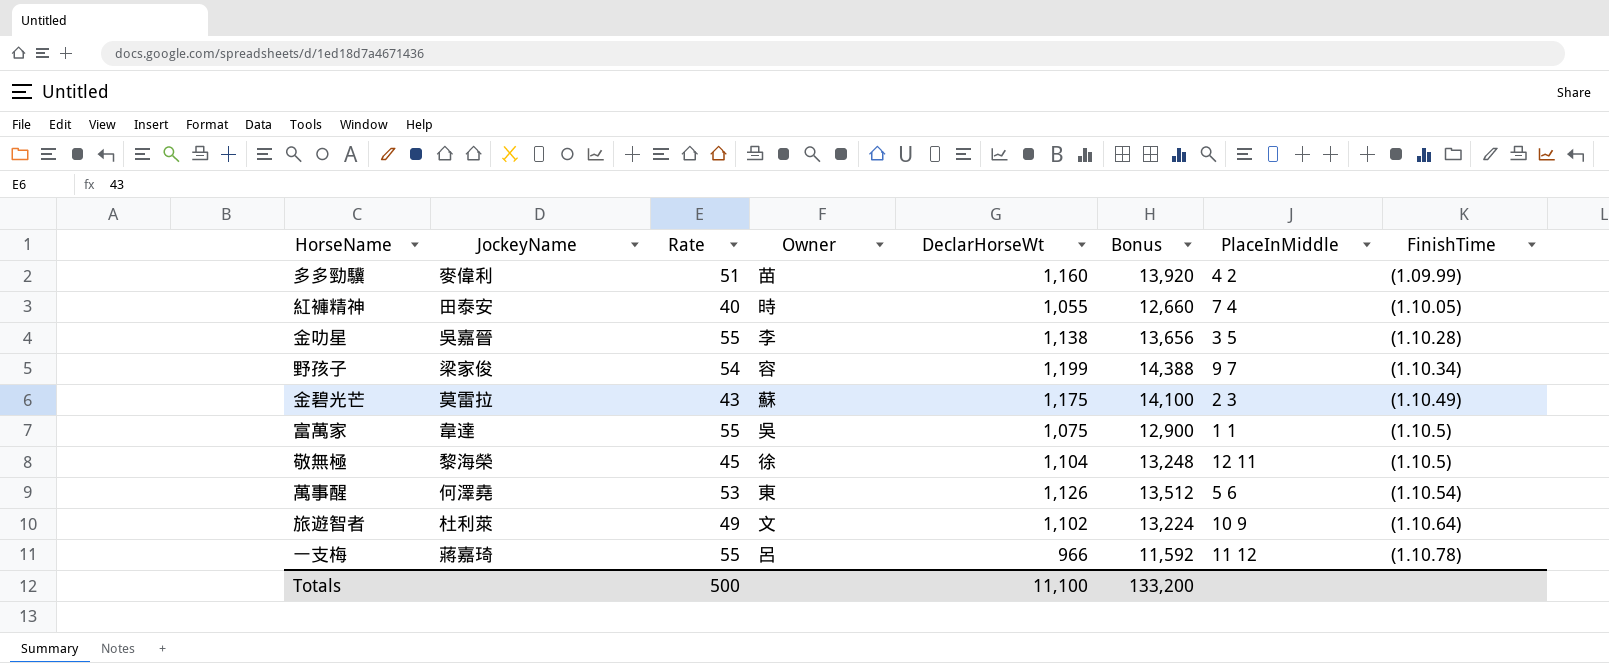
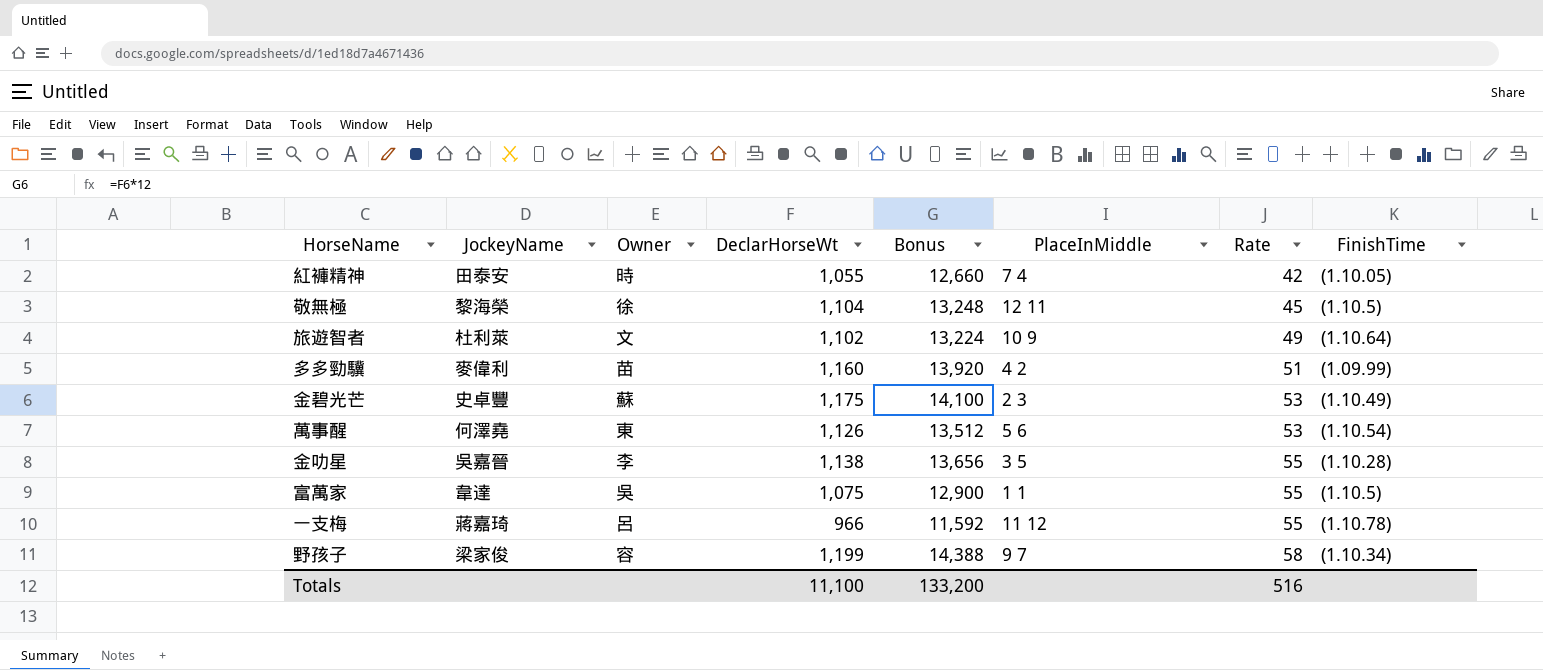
row order: none -> Rate ascending
column Rate | position: 3 -> 7
紅褲精神 | Rate: 40 -> 42
金碧光芒 | JockeyName: 莫雷拉 -> 史卓豐
金碧光芒 | Rate: 43 -> 53
野孩子 | Rate: 54 -> 58
Totals | Rate: 500 -> 516

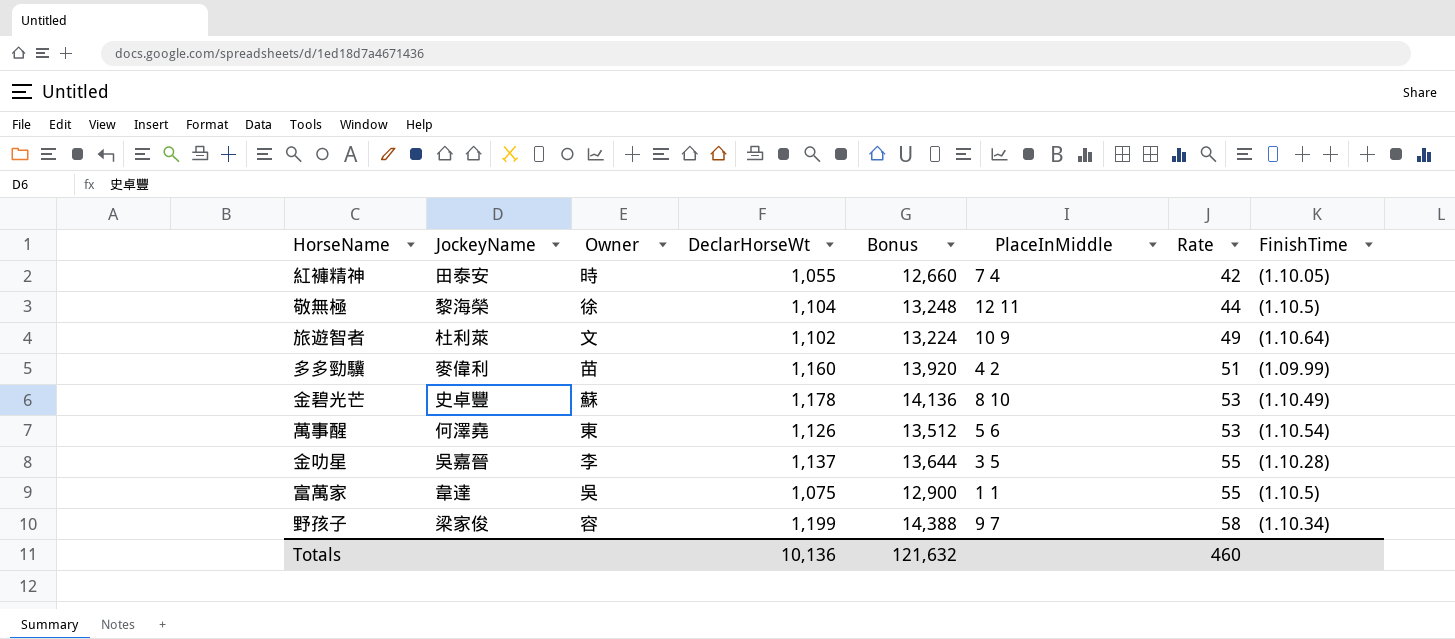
row 一支梅: 蔣嘉琦 | 呂 | 966 | 11,592 | 11 12 | 55 | (1.10.78) -> none
敬無極 | Rate: 45 -> 44
金碧光芒 | DeclarHorseWt: 1,175 -> 1,178
金碧光芒 | Bonus: 14,100 -> 14,136
金碧光芒 | PlaceInMiddle: 2 3 -> 8 10
金叻星 | DeclarHorseWt: 1,138 -> 1,137
金叻星 | Bonus: 13,656 -> 13,644
Totals | DeclarHorseWt: 11,100 -> 10,136
Totals | Bonus: 133,200 -> 121,632
Totals | Rate: 516 -> 460

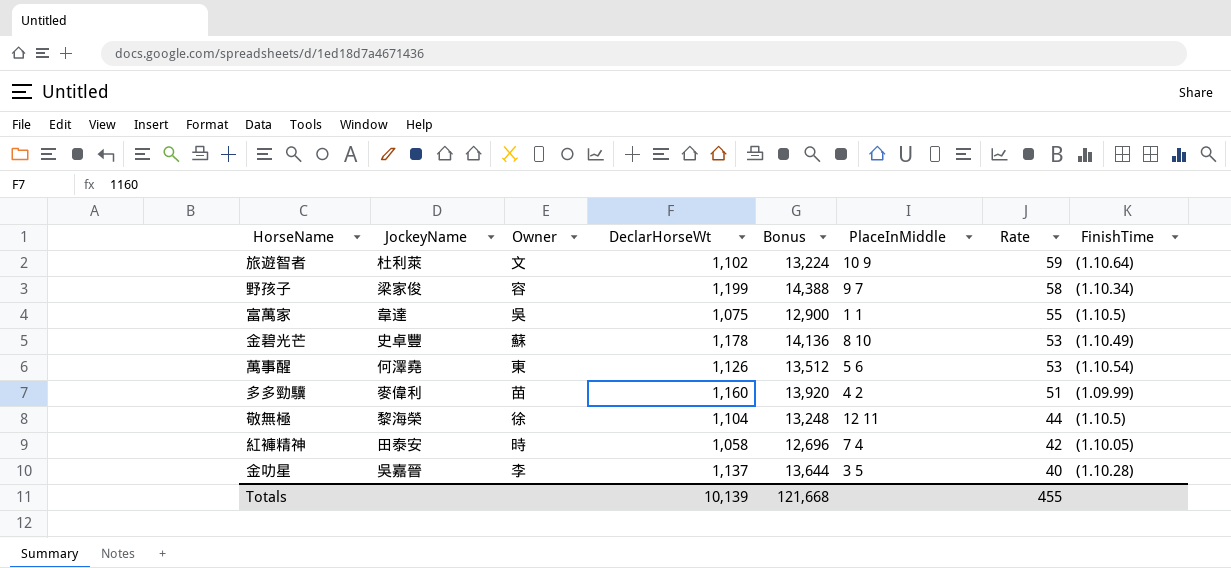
row order: Rate ascending -> Rate descending
旅遊智者 | Rate: 49 -> 59
紅褲精神 | DeclarHorseWt: 1,055 -> 1,058
紅褲精神 | Bonus: 12,660 -> 12,696
金叻星 | Rate: 55 -> 40
Totals | DeclarHorseWt: 10,136 -> 10,139
Totals | Bonus: 121,632 -> 121,668
Totals | Rate: 460 -> 455

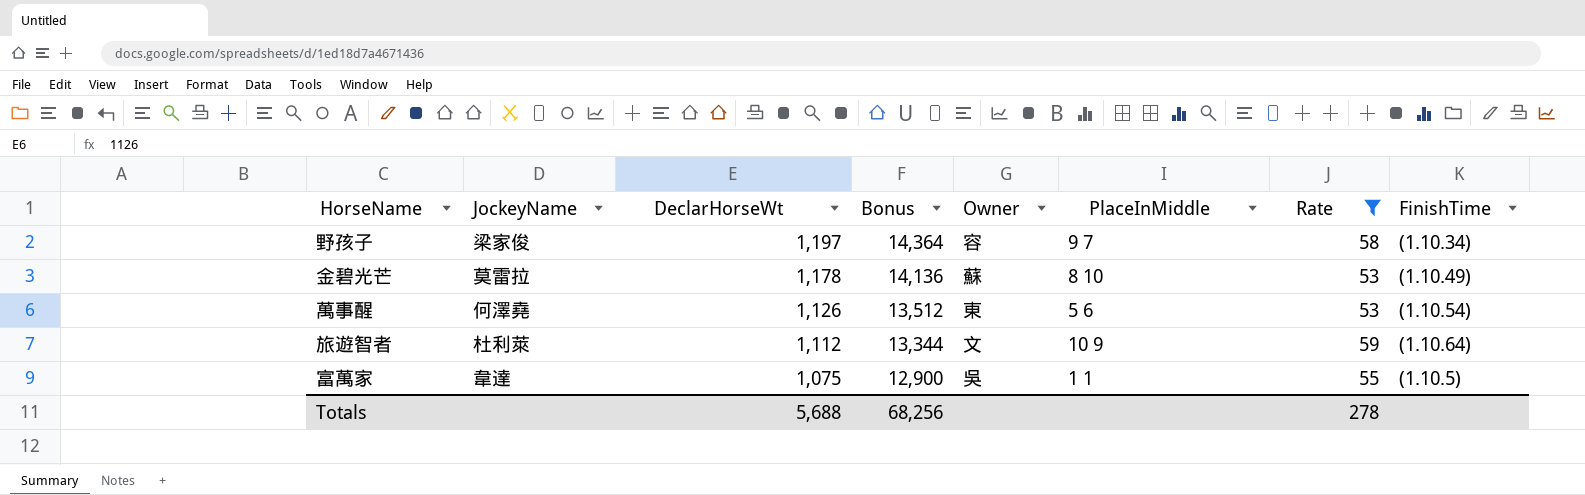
filter: none -> Rate >= 53
row order: Rate descending -> DeclarHorseWt descending
column Owner | position: 3 -> 5
野孩子 | DeclarHorseWt: 1,199 -> 1,197
野孩子 | Bonus: 14,388 -> 14,364
金碧光芒 | JockeyName: 史卓豐 -> 莫雷拉
旅遊智者 | DeclarHorseWt: 1,102 -> 1,112
旅遊智者 | Bonus: 13,224 -> 13,344
Totals | DeclarHorseWt: 10,139 -> 5,688
Totals | Bonus: 121,668 -> 68,256
Totals | Rate: 455 -> 278

